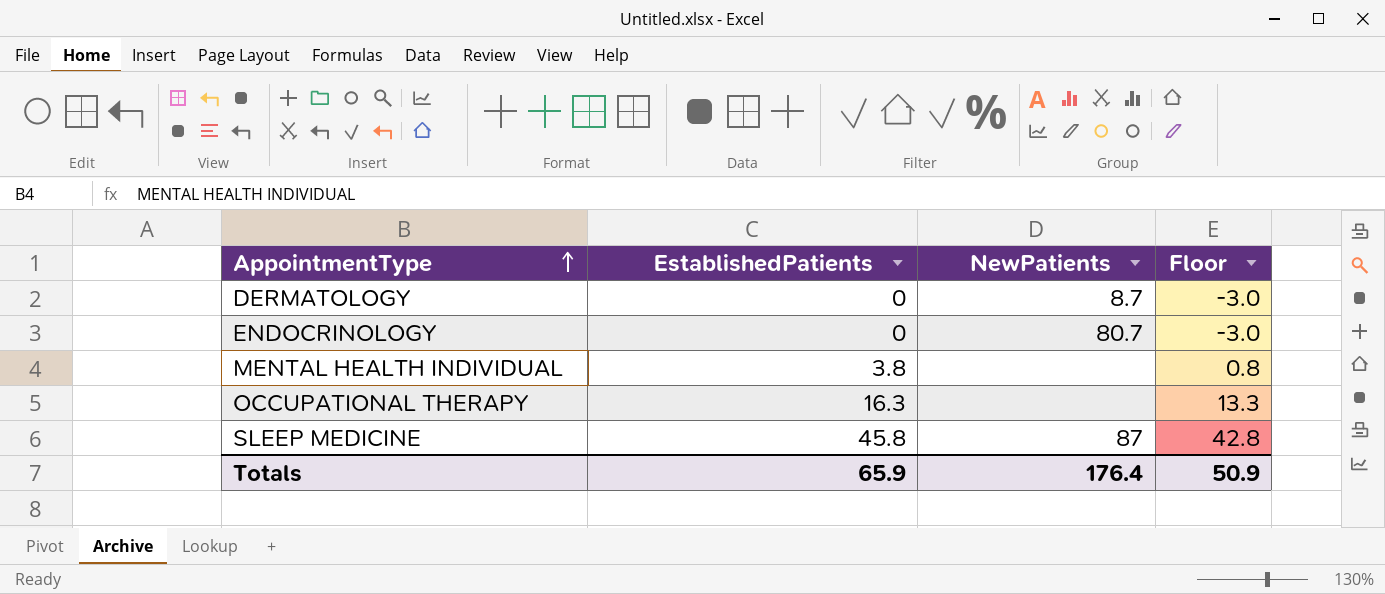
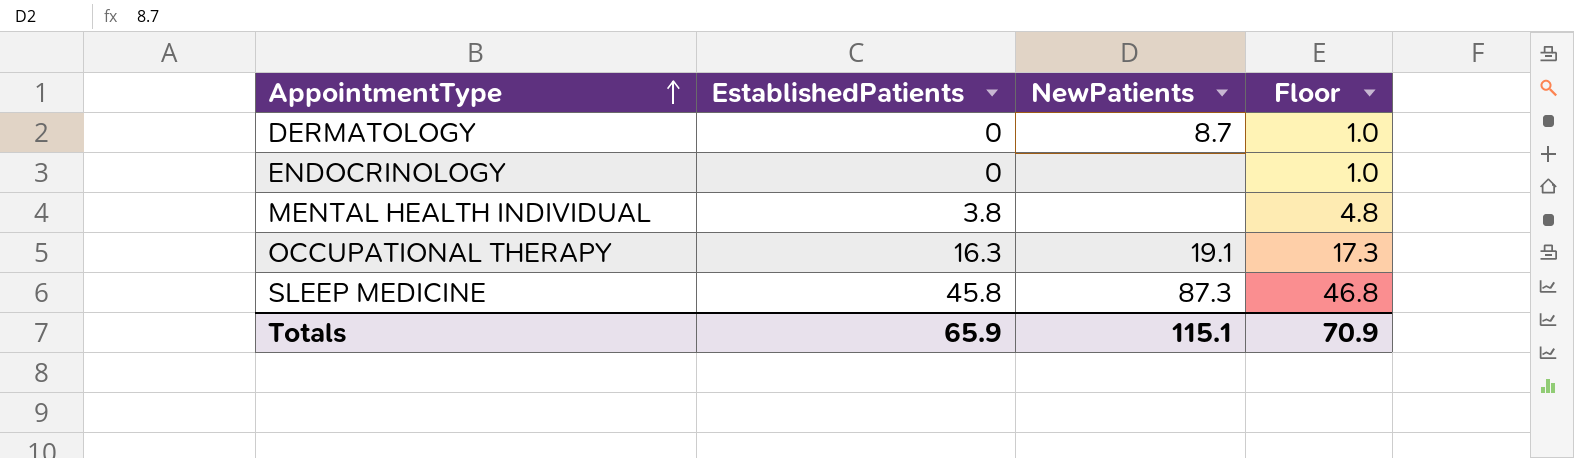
column Floor | formula: [EstablishedPatients] - 3 -> [EstablishedPatients] + 1
ENDOCRINOLOGY | NewPatients: 80.7 -> none
OCCUPATIONAL THERAPY | NewPatients: none -> 19.1
SLEEP MEDICINE | NewPatients: 87 -> 87.3
Totals | NewPatients: 176.4 -> 115.1
Totals | Floor: 50.9 -> 70.9

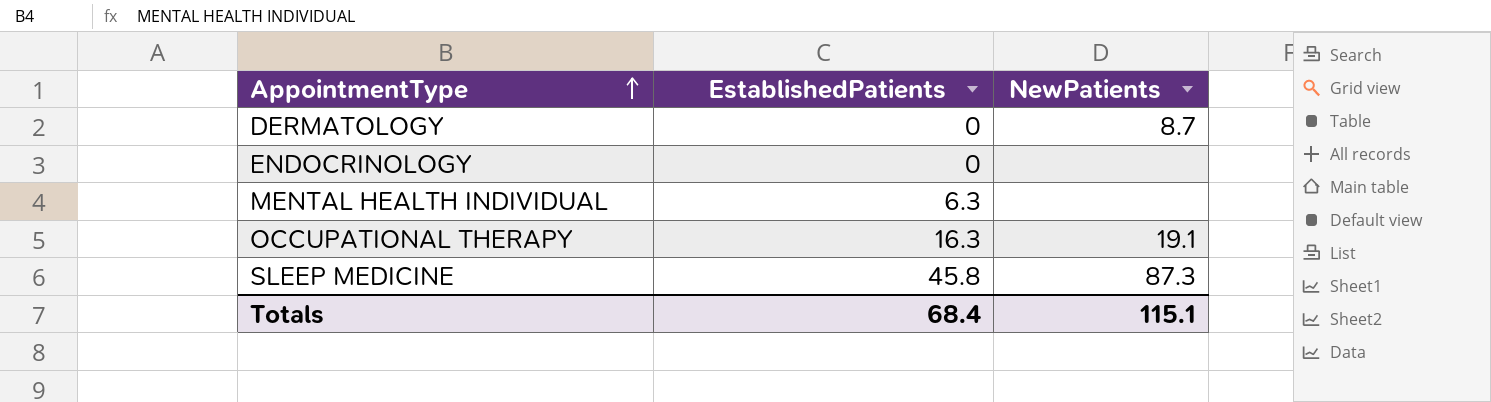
column Floor | formula: [EstablishedPatients] + 1 -> none
MENTAL HEALTH INDIVIDUAL | EstablishedPatients: 3.8 -> 6.3
Totals | EstablishedPatients: 65.9 -> 68.4

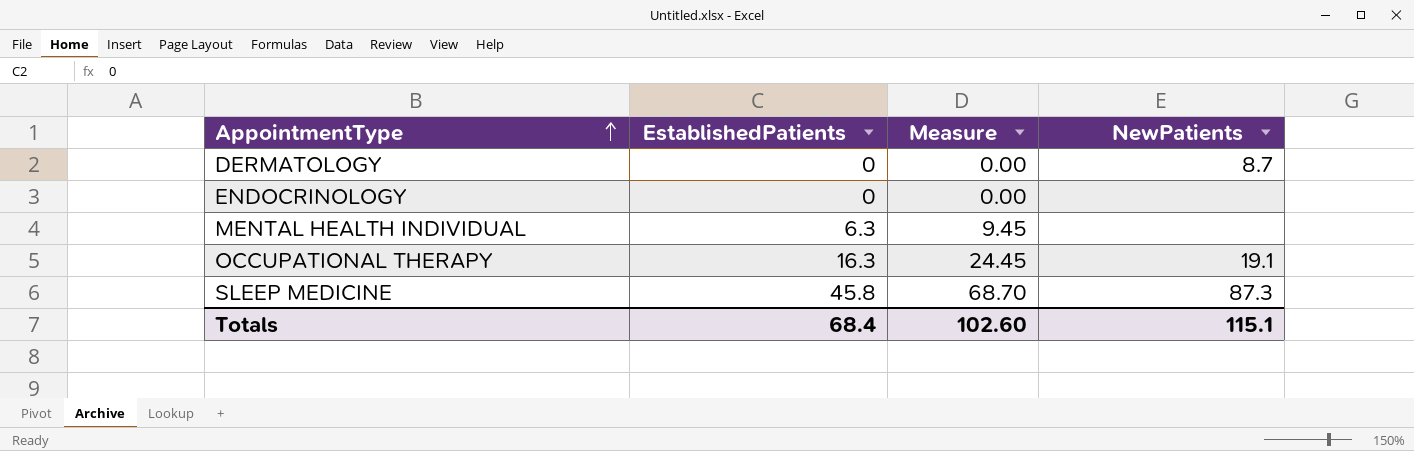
column Measure | formula: none -> [EstablishedPatients] * 1.5

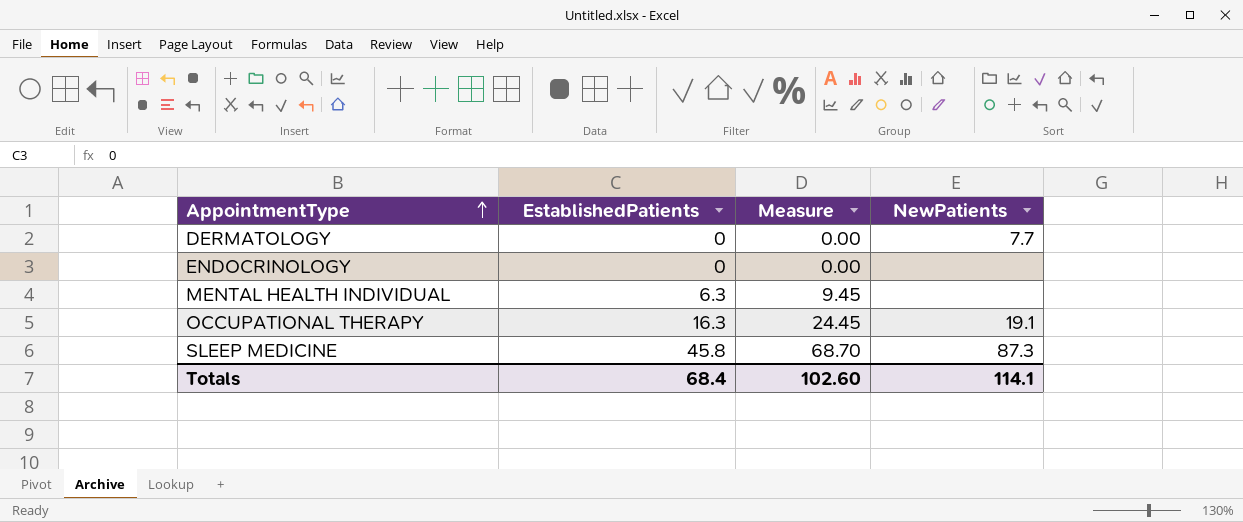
DERMATOLOGY | NewPatients: 8.7 -> 7.7
Totals | NewPatients: 115.1 -> 114.1

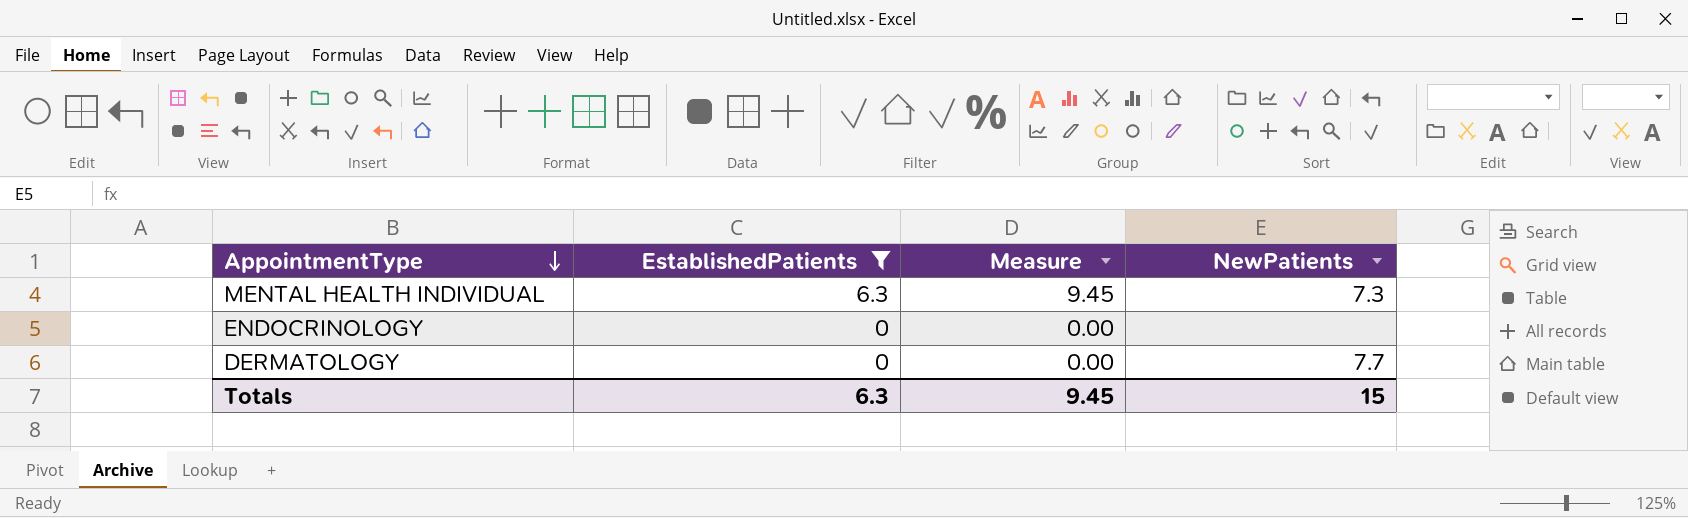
filter: none -> EstablishedPatients <= 6.3
row order: AppointmentType ascending -> AppointmentType descending
MENTAL HEALTH INDIVIDUAL | NewPatients: none -> 7.3
Totals | EstablishedPatients: 68.4 -> 6.3
Totals | Measure: 102.60 -> 9.45
Totals | NewPatients: 114.1 -> 15

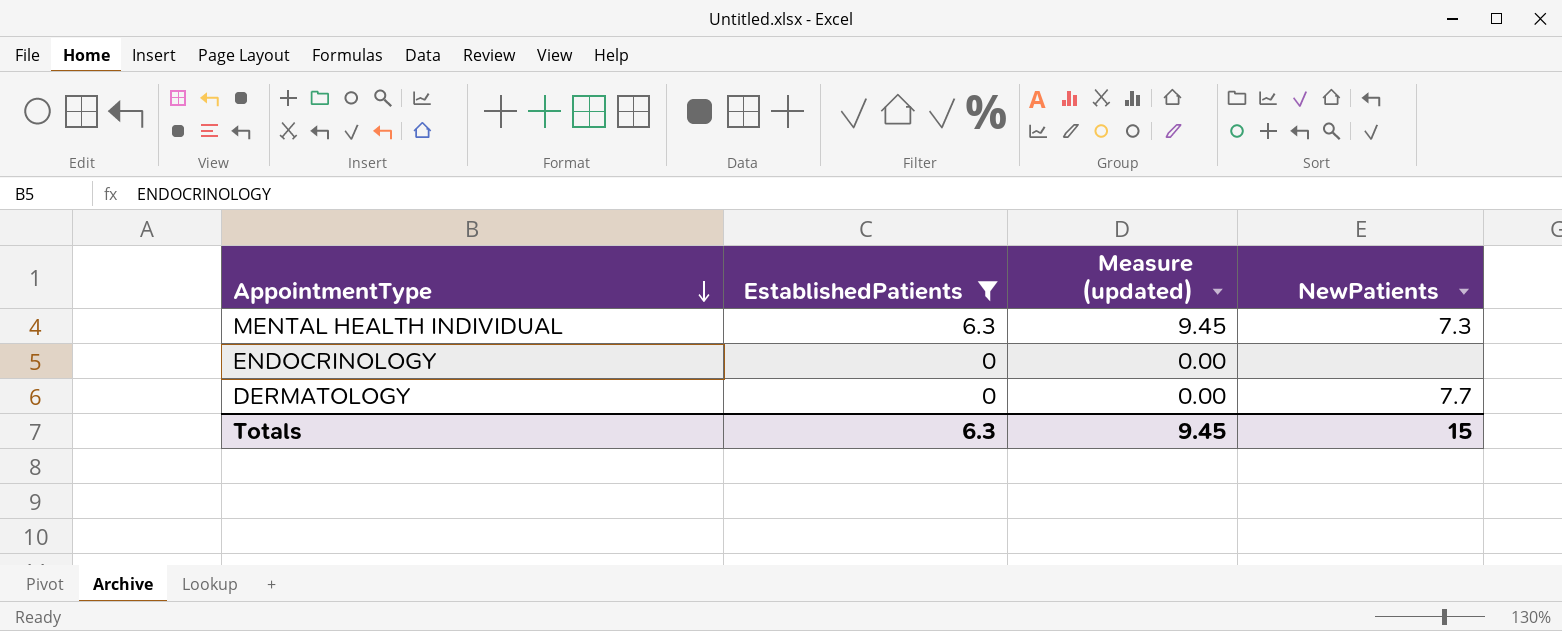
column name: Measure -> Measure (updated)

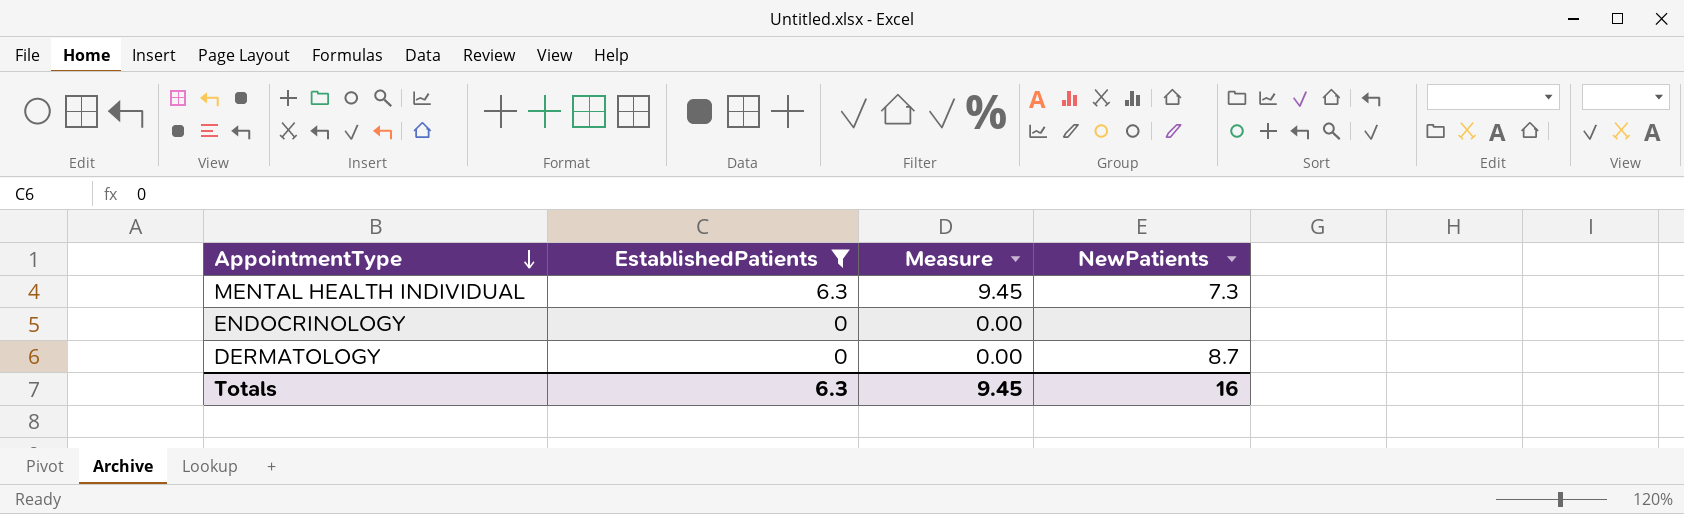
column name: Measure (updated) -> Measure
DERMATOLOGY | NewPatients: 7.7 -> 8.7
Totals | NewPatients: 15 -> 16

